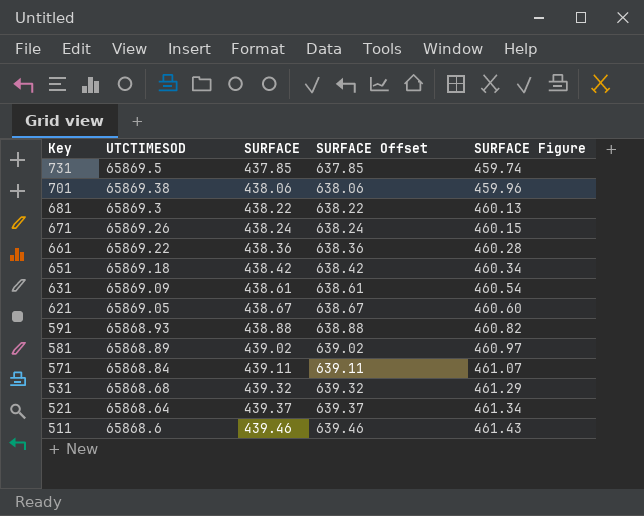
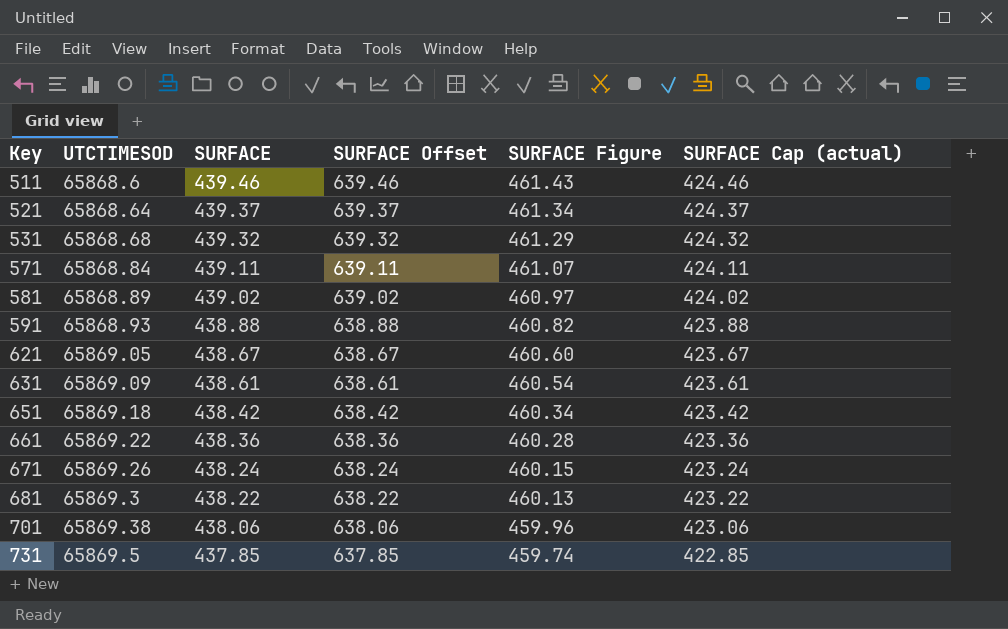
row order: Key descending -> Key ascending
column SURFACE Cap (actual) | formula: none -> [SURFACE] - 15

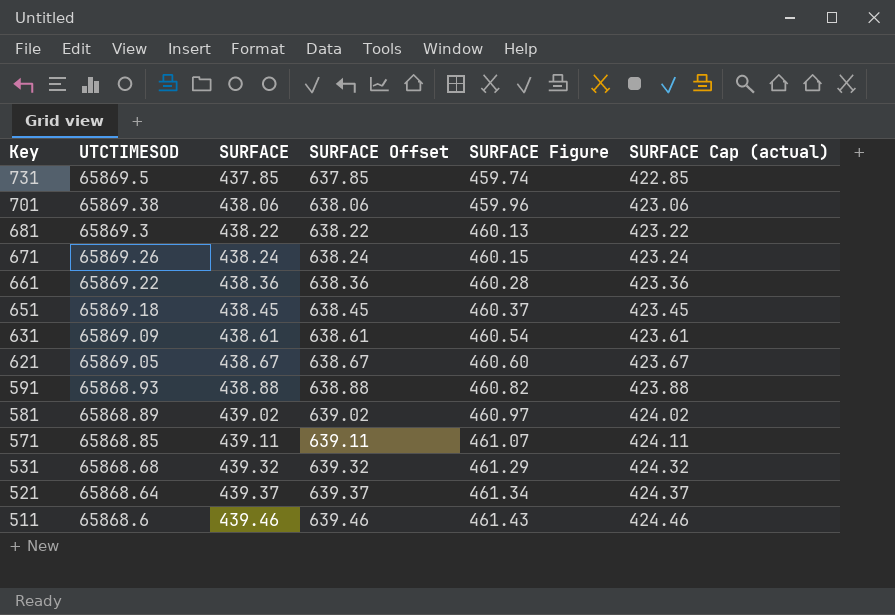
row order: Key ascending -> Key descending
651 | SURFACE: 438.42 -> 438.45
651 | SURFACE Offset: 638.42 -> 638.45
651 | SURFACE Figure: 460.34 -> 460.37
651 | SURFACE Cap (actual): 423.42 -> 423.45
571 | UTCTIMESOD: 65868.84 -> 65868.85

